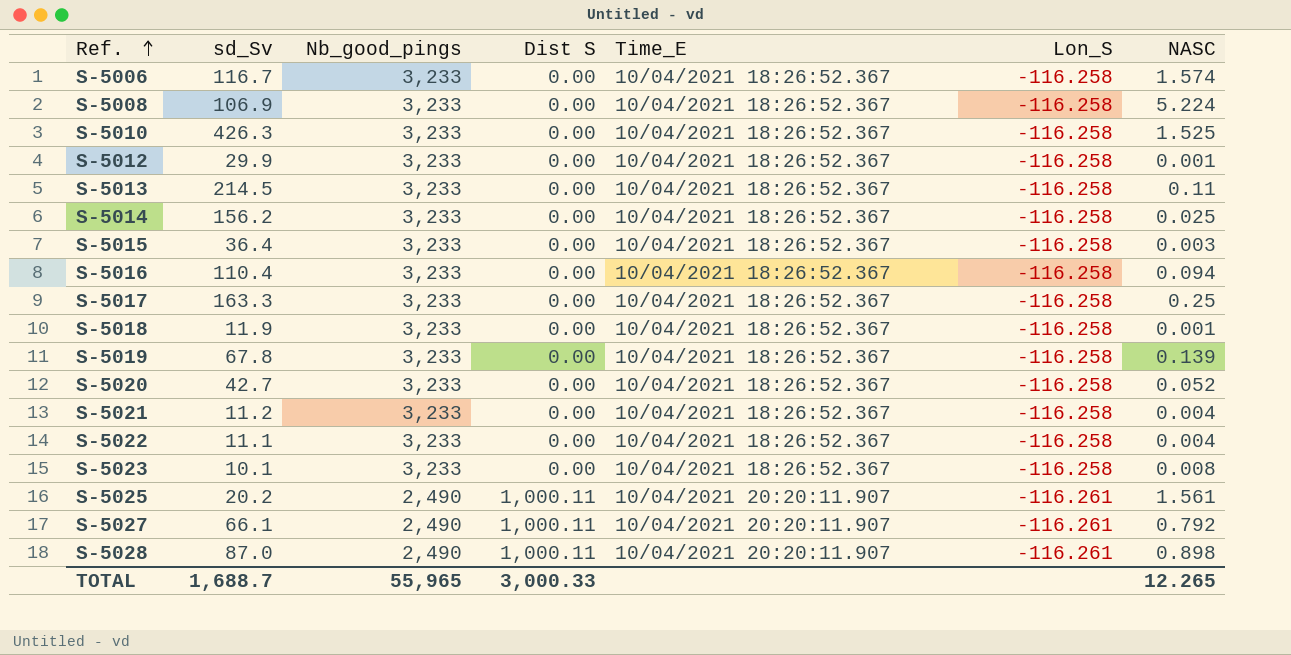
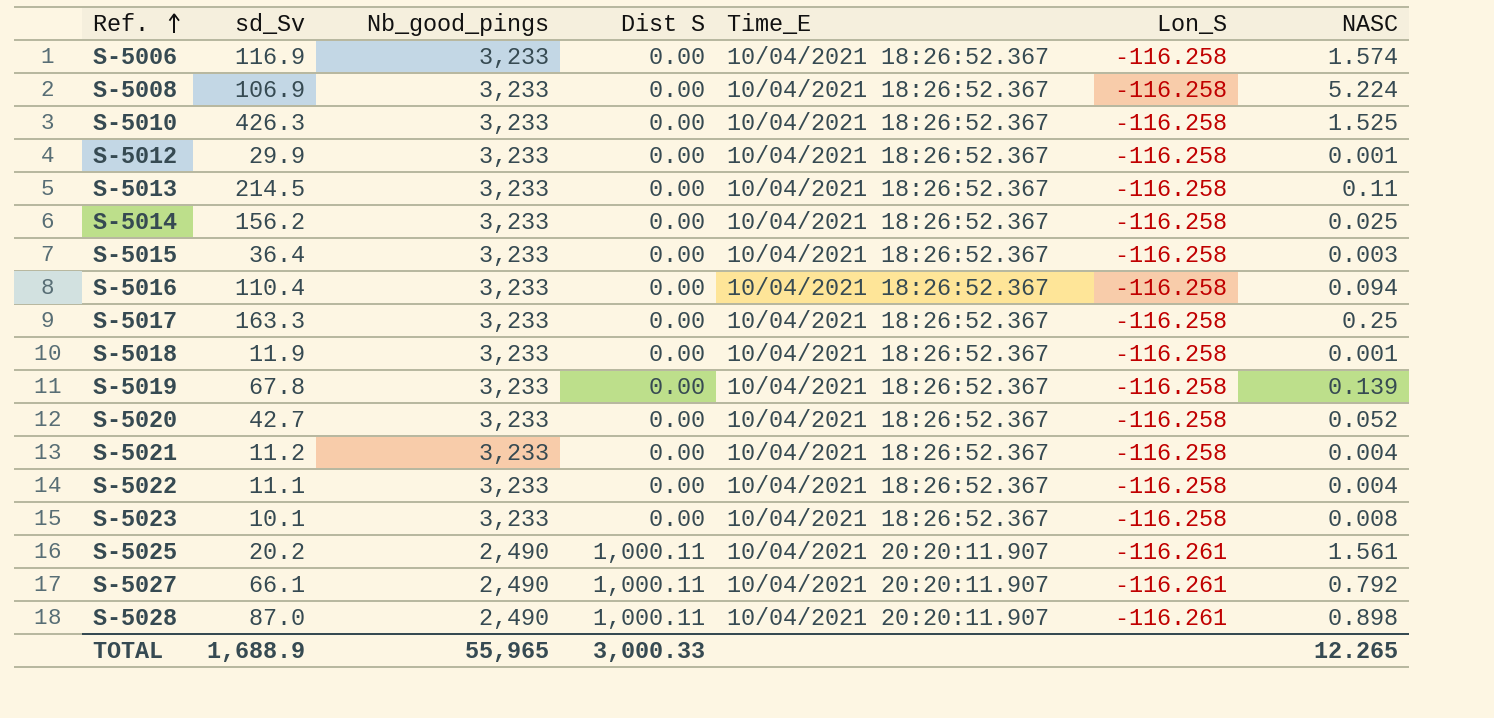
S-5006 | sd_Sv: 116.7 -> 116.9
TOTAL | sd_Sv: 1,688.7 -> 1,688.9

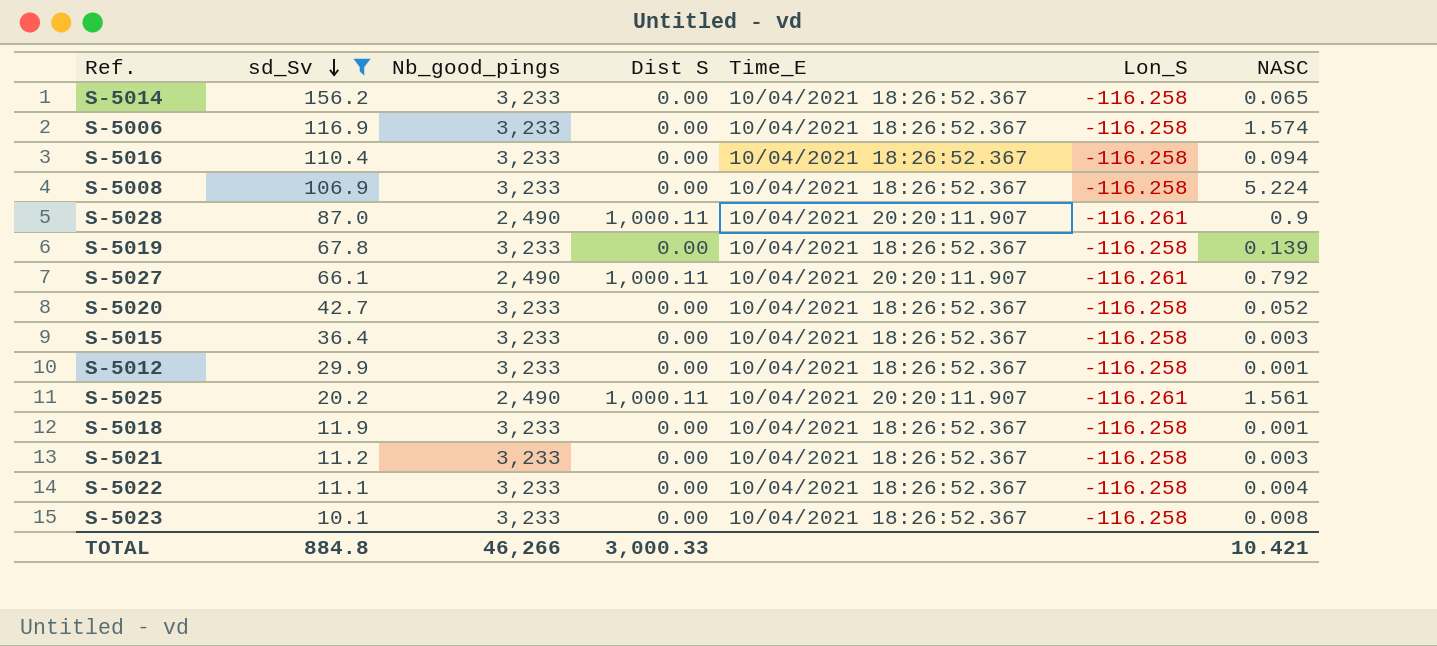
filter: none -> sd_Sv <= 156.2
row order: Ref. ascending -> sd_Sv descending
S-5014 | NASC: 0.025 -> 0.065
S-5028 | NASC: 0.898 -> 0.9
S-5021 | NASC: 0.004 -> 0.003
TOTAL | sd_Sv: 1,688.9 -> 884.8
TOTAL | Nb_good_pings: 55,965 -> 46,266
TOTAL | NASC: 12.265 -> 10.421

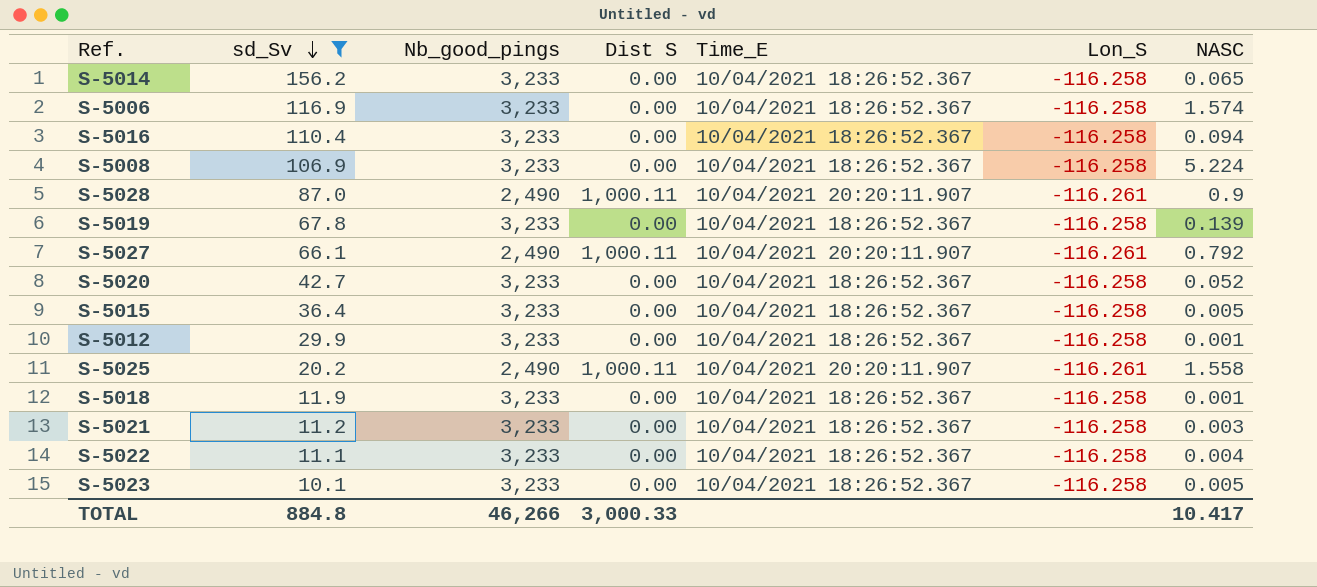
S-5015 | NASC: 0.003 -> 0.005
S-5025 | NASC: 1.561 -> 1.558
S-5023 | NASC: 0.008 -> 0.005
TOTAL | NASC: 10.421 -> 10.417

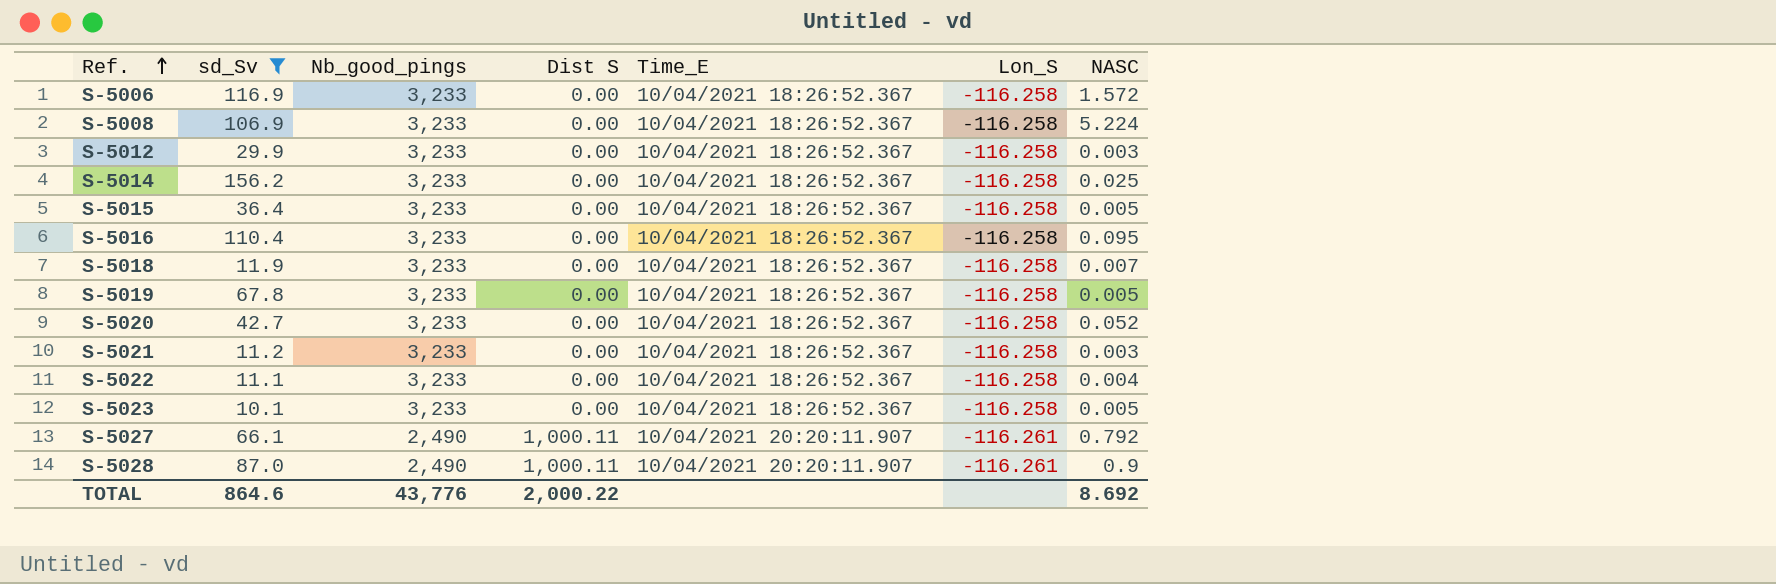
row order: sd_Sv descending -> Ref. ascending
row S-5025: 20.2 | 2,490 | 1,000.11 | 10/04/2021 20:20:11.907 | -116.261 | 1.558 -> none
S-5006 | NASC: 1.574 -> 1.572
S-5012 | NASC: 0.001 -> 0.003
S-5014 | NASC: 0.065 -> 0.025
S-5016 | NASC: 0.094 -> 0.095
S-5018 | NASC: 0.001 -> 0.007
S-5019 | NASC: 0.139 -> 0.005
TOTAL | sd_Sv: 884.8 -> 864.6
TOTAL | Nb_good_pings: 46,266 -> 43,776
TOTAL | Dist S: 3,000.33 -> 2,000.22
TOTAL | NASC: 10.417 -> 8.692

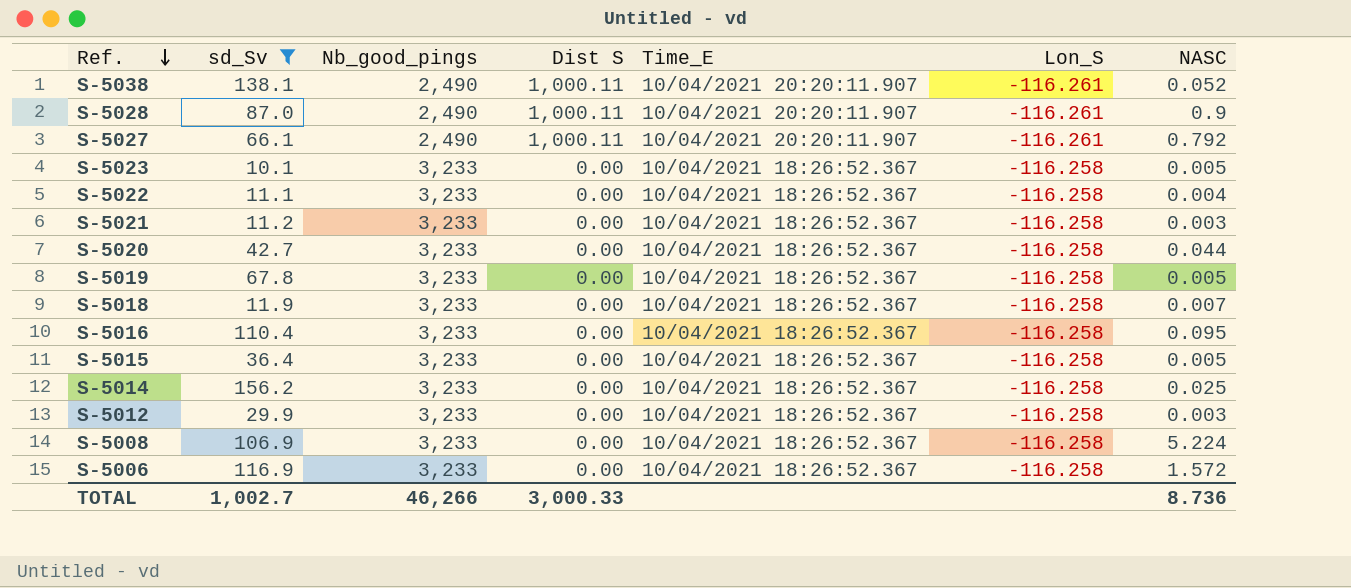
row order: Ref. ascending -> Ref. descending
row S-5038: none -> 138.1 | 2,490 | 1,000.11 | 10/04/2021 20:20:11.907 | -116.261 | 0.052
S-5020 | NASC: 0.052 -> 0.044
TOTAL | sd_Sv: 864.6 -> 1,002.7
TOTAL | Nb_good_pings: 43,776 -> 46,266
TOTAL | Dist S: 2,000.22 -> 3,000.33
TOTAL | NASC: 8.692 -> 8.736

